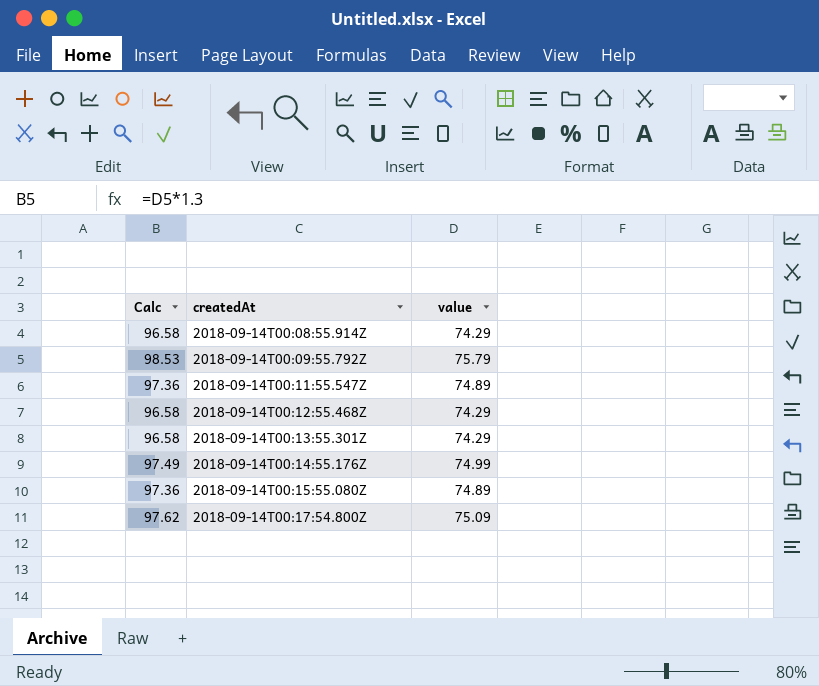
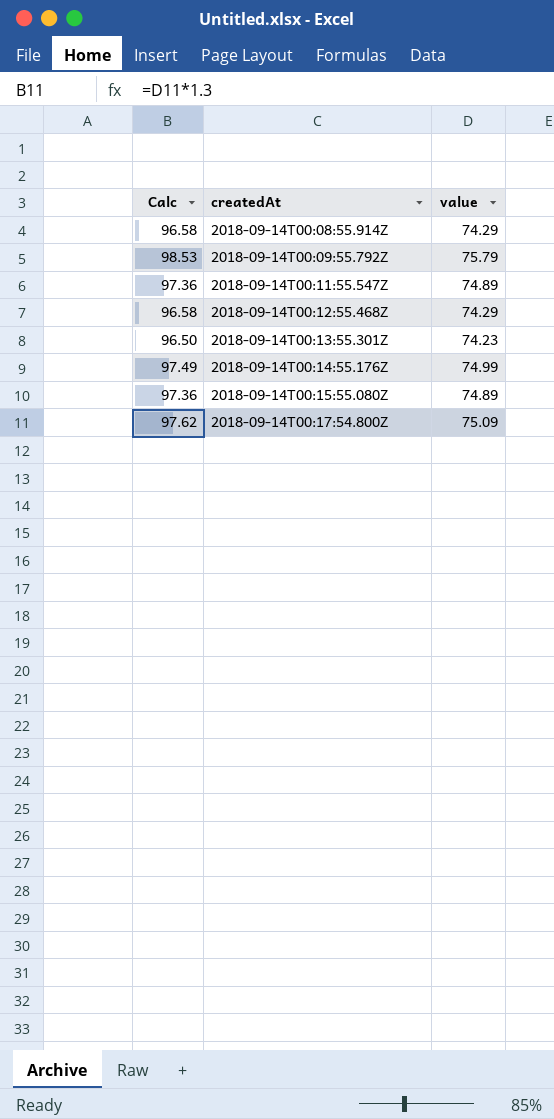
2018-09-14T00:13:55.301Z | Calc: 96.58 -> 96.50
2018-09-14T00:13:55.301Z | value: 74.29 -> 74.23

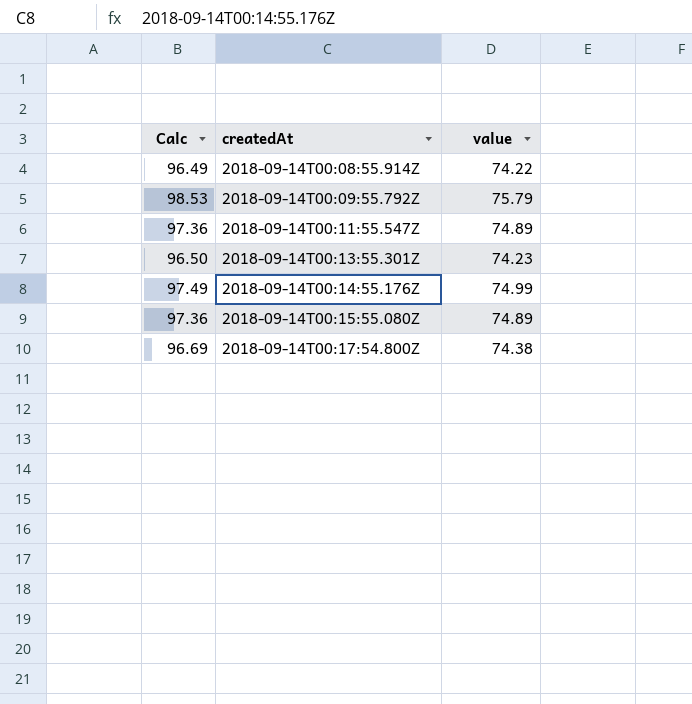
row 2018-09-14T00:12:55.468Z: 96.58 | 74.29 -> none
2018-09-14T00:08:55.914Z | Calc: 96.58 -> 96.49
2018-09-14T00:08:55.914Z | value: 74.29 -> 74.22
2018-09-14T00:17:54.800Z | Calc: 97.62 -> 96.69
2018-09-14T00:17:54.800Z | value: 75.09 -> 74.38

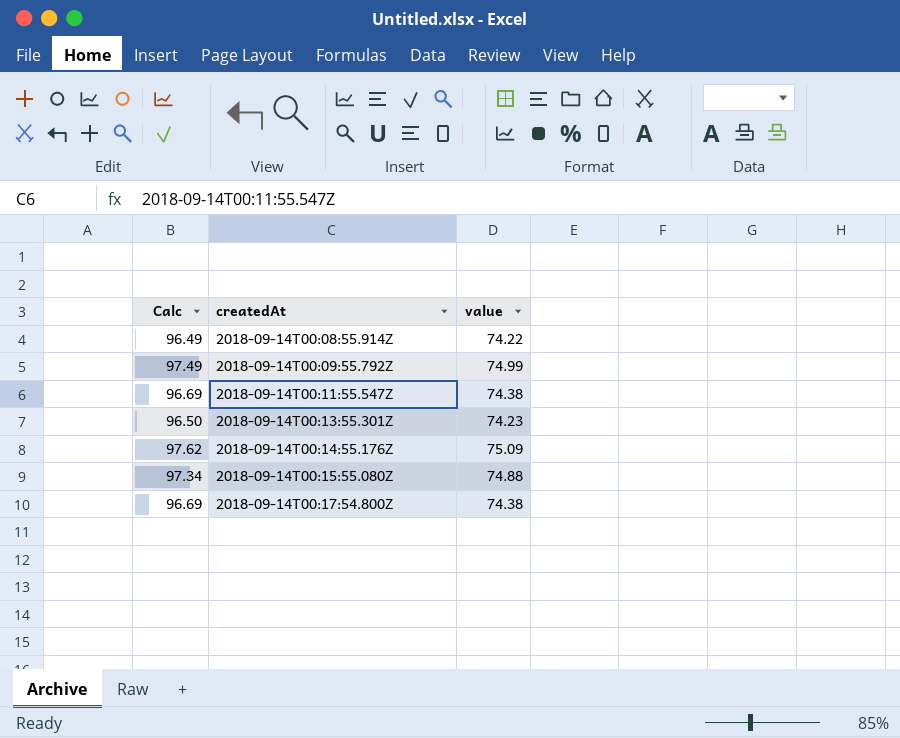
2018-09-14T00:09:55.792Z | Calc: 98.53 -> 97.49
2018-09-14T00:09:55.792Z | value: 75.79 -> 74.99
2018-09-14T00:11:55.547Z | Calc: 97.36 -> 96.69
2018-09-14T00:11:55.547Z | value: 74.89 -> 74.38
2018-09-14T00:14:55.176Z | Calc: 97.49 -> 97.62
2018-09-14T00:14:55.176Z | value: 74.99 -> 75.09
2018-09-14T00:15:55.080Z | Calc: 97.36 -> 97.34
2018-09-14T00:15:55.080Z | value: 74.89 -> 74.88

